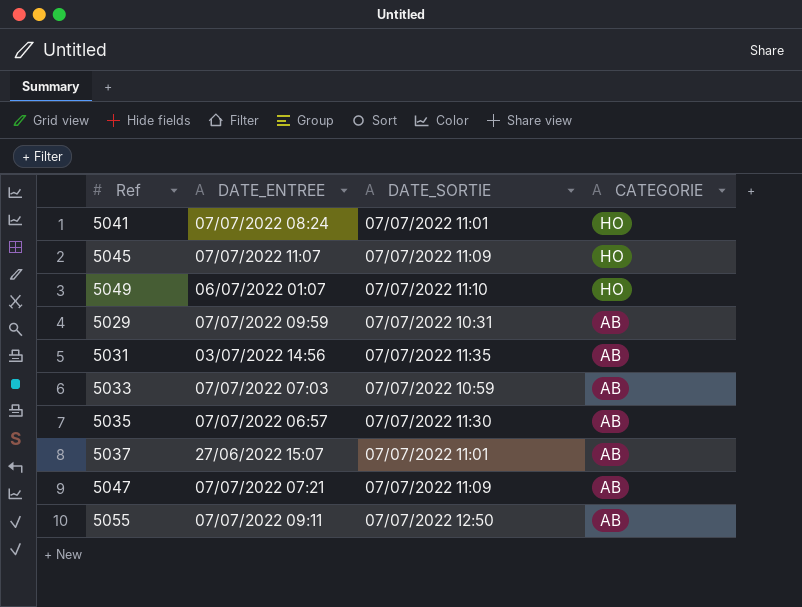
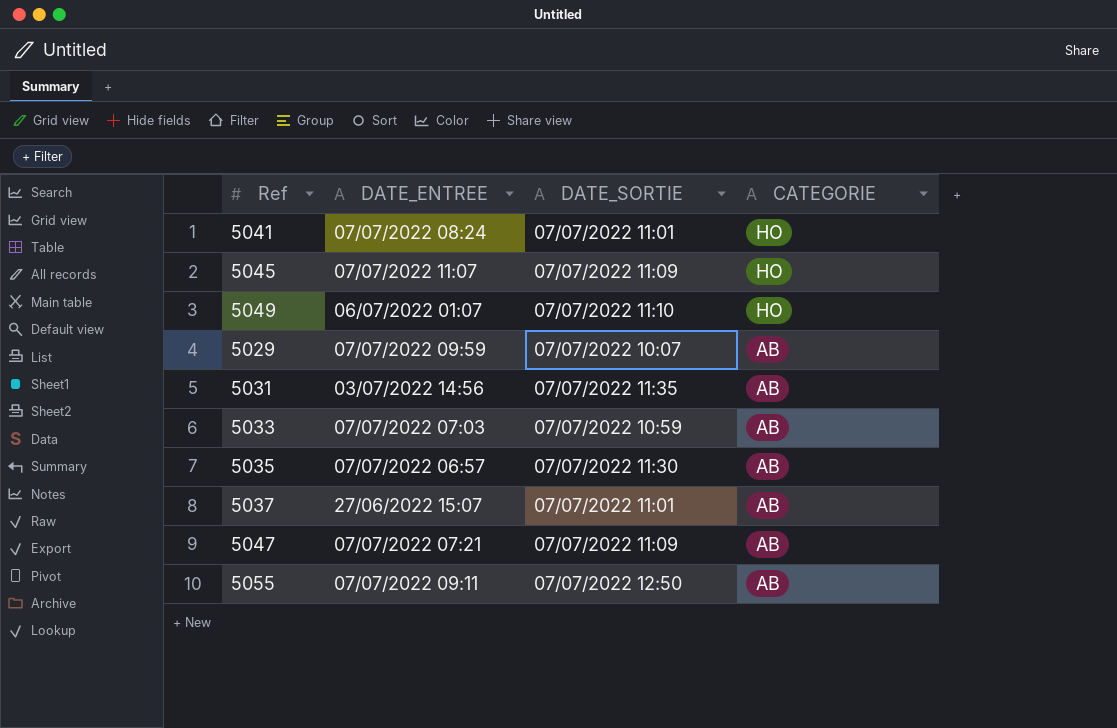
5029 | DATE_SORTIE: 07/07/2022 10:31 -> 07/07/2022 10:07

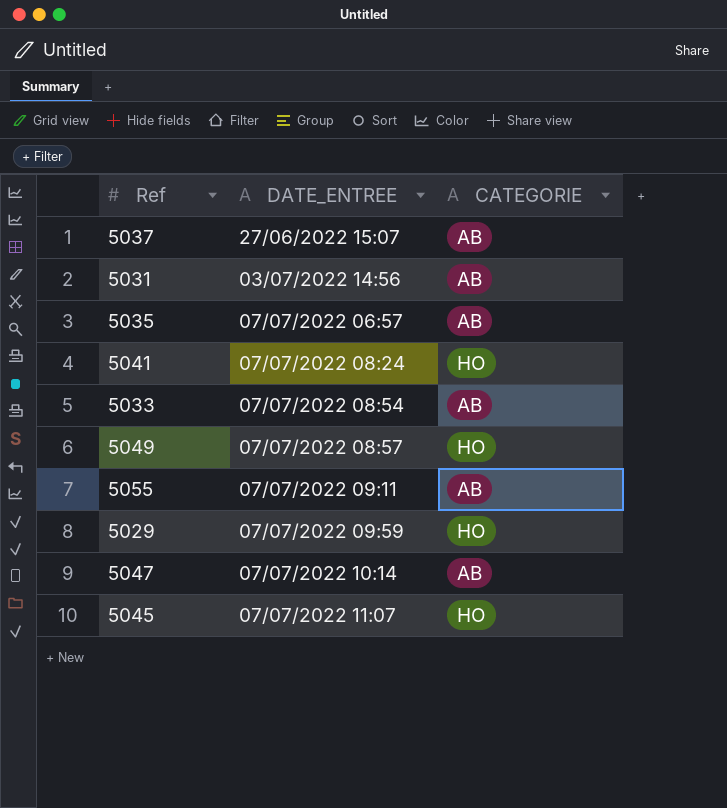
row order: CATEGORIE descending -> DATE_ENTREE ascending
column DATE_SORTIE | position: 3 -> none
5033 | DATE_ENTREE: 07/07/2022 07:03 -> 07/07/2022 08:54
5049 | DATE_ENTREE: 06/07/2022 01:07 -> 07/07/2022 08:57
5029 | CATEGORIE: AB -> HO
5047 | DATE_ENTREE: 07/07/2022 07:21 -> 07/07/2022 10:14

